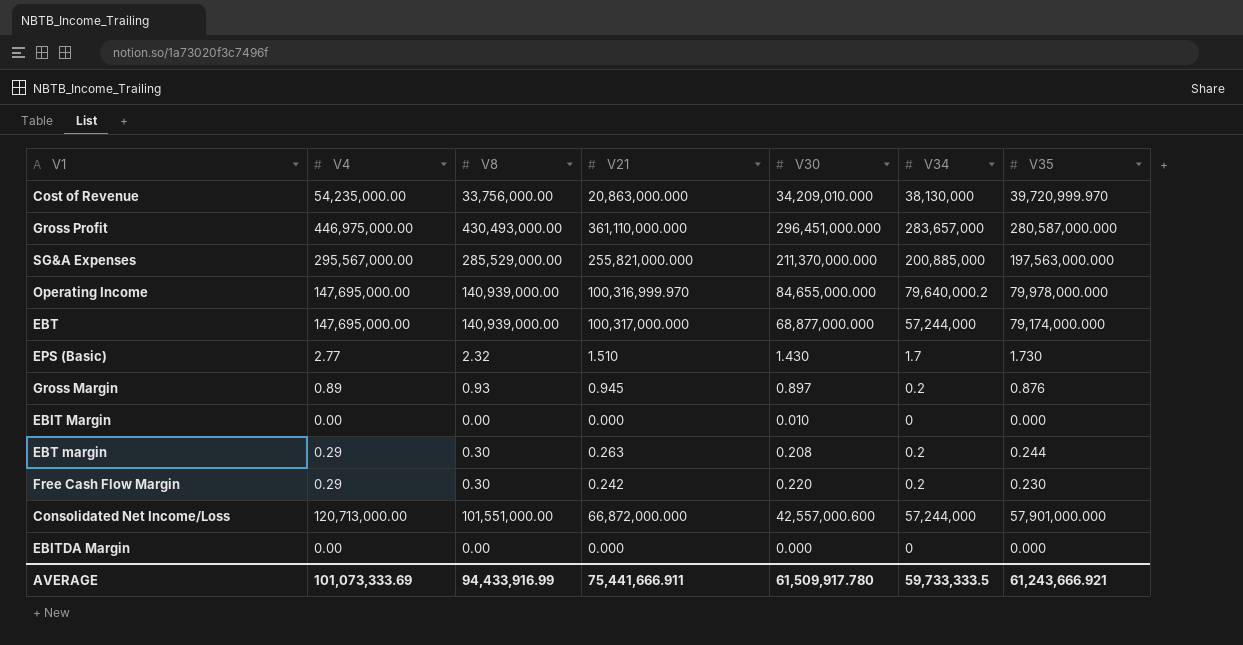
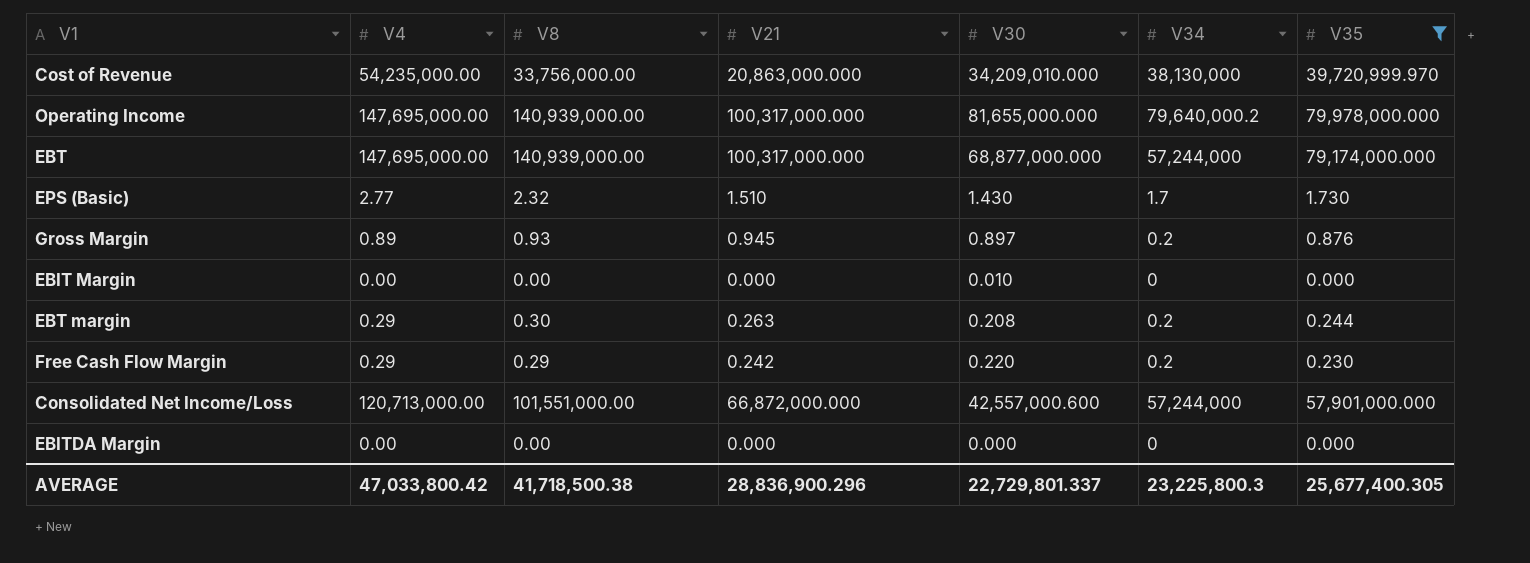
filter: none -> V35 <= 79,978,000.000
Operating Income | V21: 100,316,999.970 -> 100,317,000.000
Operating Income | V30: 84,655,000.000 -> 81,655,000.000
Free Cash Flow Margin | V8: 0.30 -> 0.29
AVERAGE | V4: 101,073,333.69 -> 47,033,800.42
AVERAGE | V8: 94,433,916.99 -> 41,718,500.38
AVERAGE | V21: 75,441,666.911 -> 28,836,900.296
AVERAGE | V30: 61,509,917.780 -> 22,729,801.337
AVERAGE | V34: 59,733,333.5 -> 23,225,800.3
AVERAGE | V35: 61,243,666.921 -> 25,677,400.305

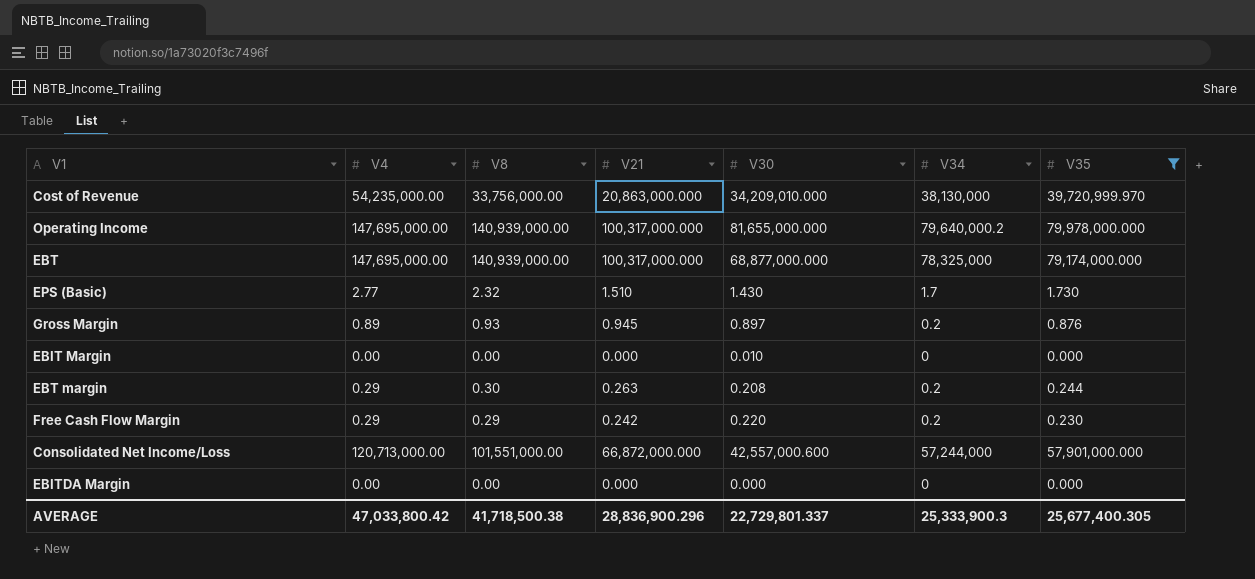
EBT | V34: 57,244,000 -> 78,325,000
AVERAGE | V34: 23,225,800.3 -> 25,333,900.3

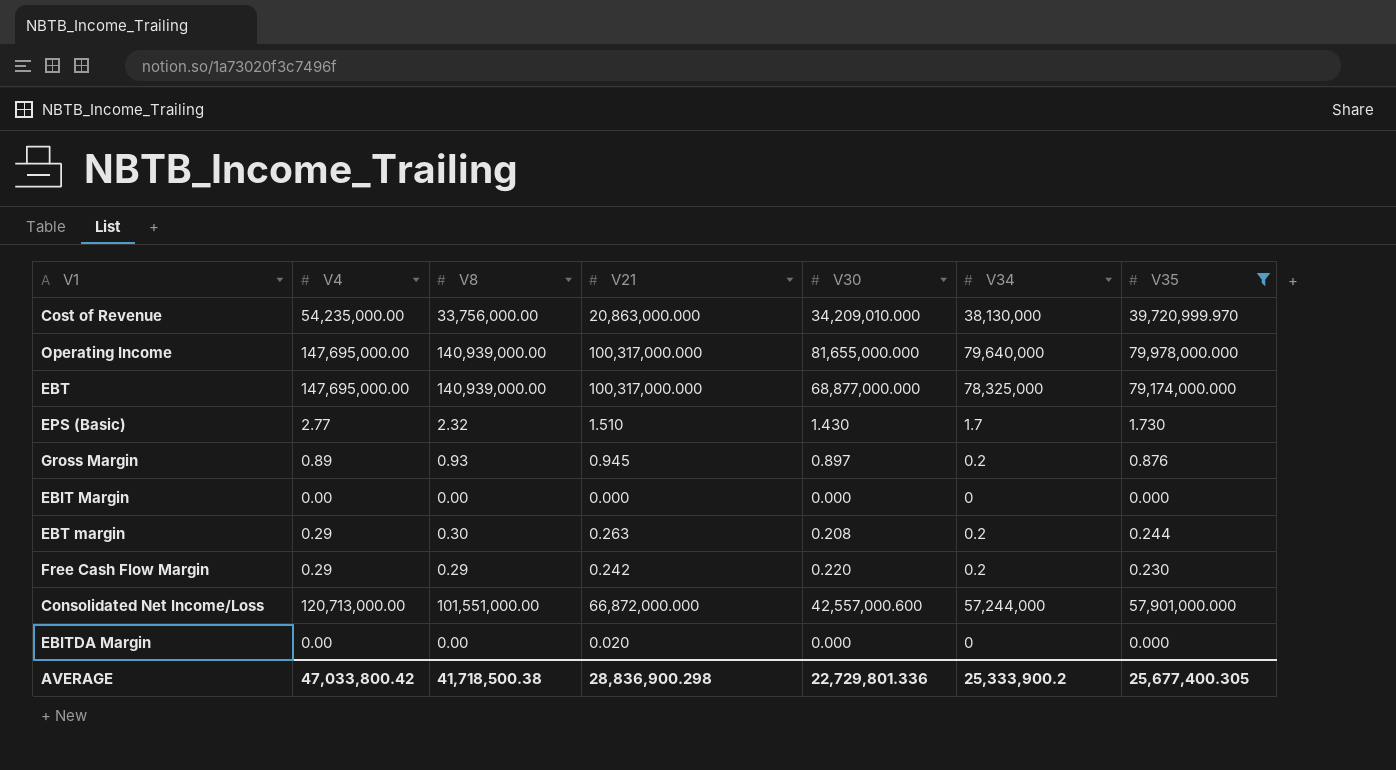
Operating Income | V34: 79,640,000.2 -> 79,640,000
EBIT Margin | V30: 0.010 -> 0.000
EBITDA Margin | V21: 0.000 -> 0.020
AVERAGE | V21: 28,836,900.296 -> 28,836,900.298
AVERAGE | V30: 22,729,801.337 -> 22,729,801.336
AVERAGE | V34: 25,333,900.3 -> 25,333,900.2

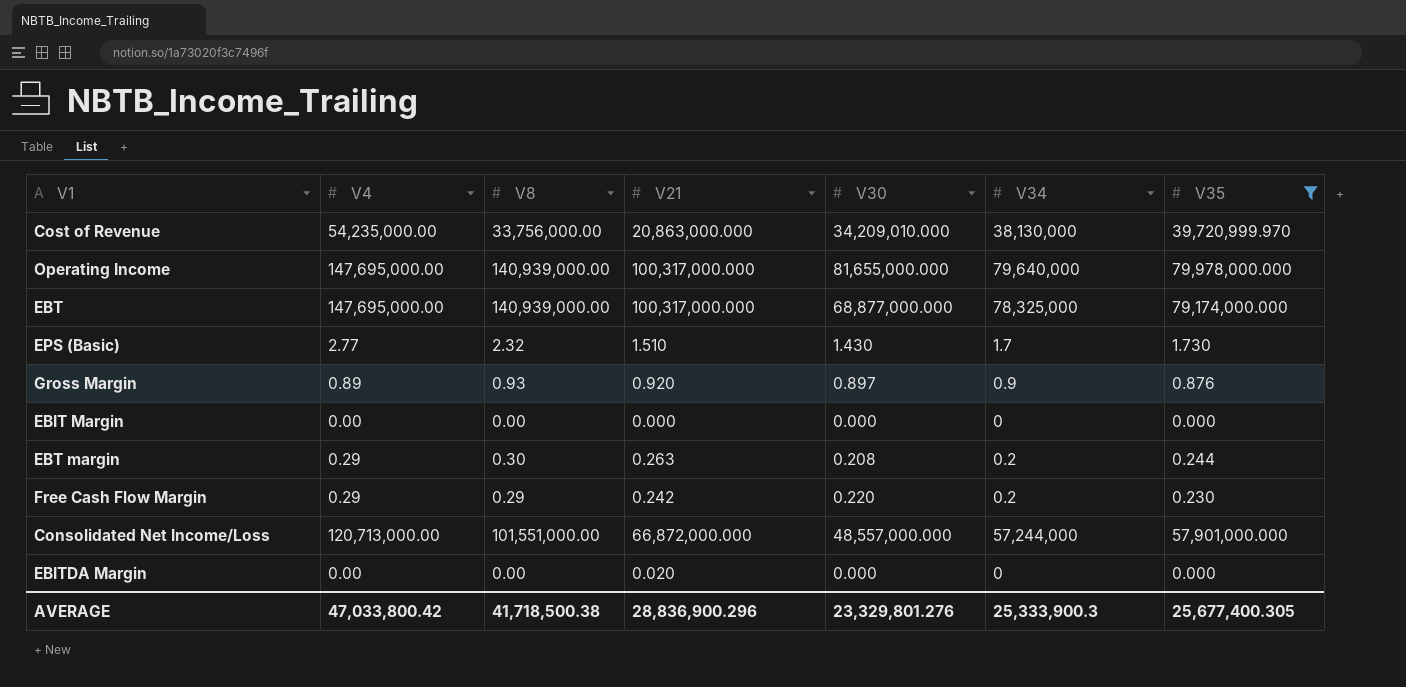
Gross Margin | V21: 0.945 -> 0.920
Gross Margin | V34: 0.2 -> 0.9
Consolidated Net Income/Loss | V30: 42,557,000.600 -> 48,557,000.000
AVERAGE | V21: 28,836,900.298 -> 28,836,900.296
AVERAGE | V30: 22,729,801.336 -> 23,329,801.276
AVERAGE | V34: 25,333,900.2 -> 25,333,900.3

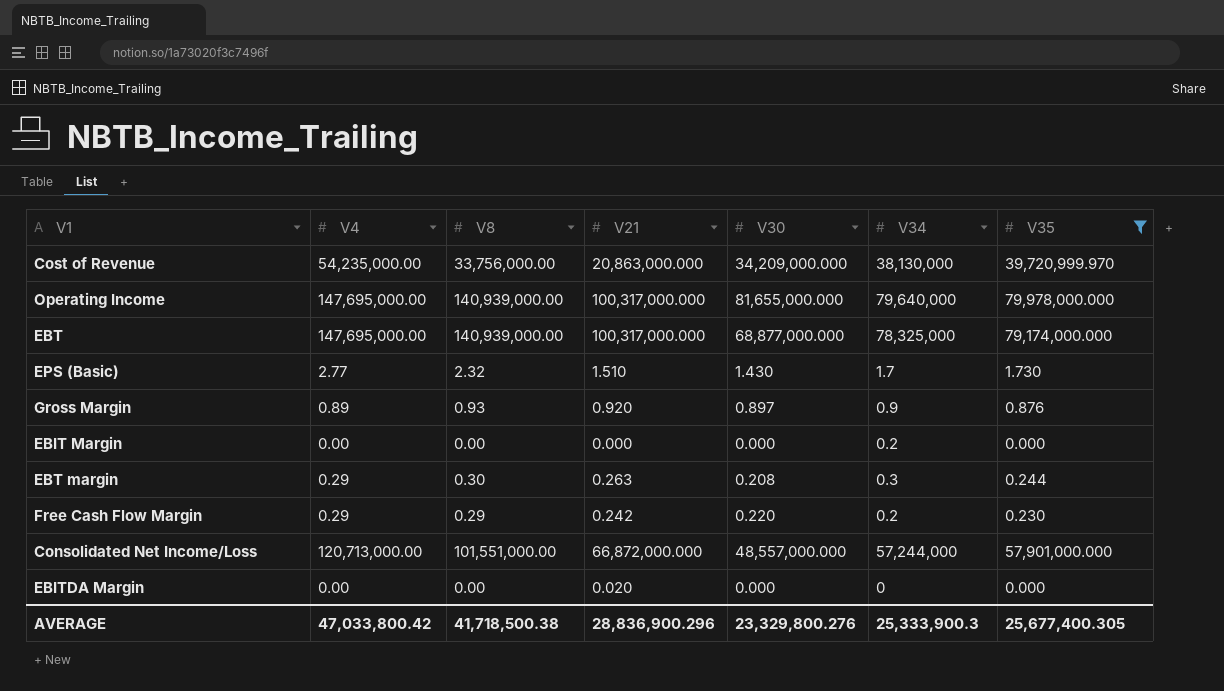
Cost of Revenue | V30: 34,209,010.000 -> 34,209,000.000
EBIT Margin | V34: 0 -> 0.2
EBT margin | V34: 0.2 -> 0.3
AVERAGE | V30: 23,329,801.276 -> 23,329,800.276

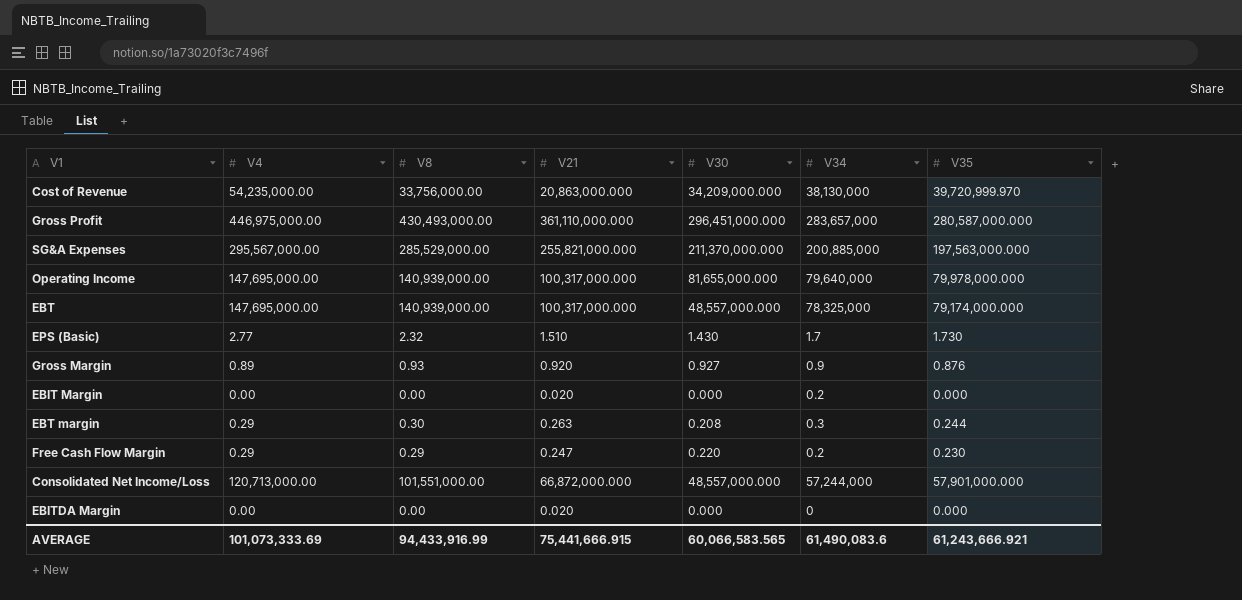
filter: V35 <= 79,978,000.000 -> none
EBT | V30: 68,877,000.000 -> 48,557,000.000
Gross Margin | V30: 0.897 -> 0.927
EBIT Margin | V21: 0.000 -> 0.020
Free Cash Flow Margin | V21: 0.242 -> 0.247
AVERAGE | V4: 47,033,800.42 -> 101,073,333.69
AVERAGE | V8: 41,718,500.38 -> 94,433,916.99
AVERAGE | V21: 28,836,900.296 -> 75,441,666.915
AVERAGE | V30: 23,329,800.276 -> 60,066,583.565
AVERAGE | V34: 25,333,900.3 -> 61,490,083.6
AVERAGE | V35: 25,677,400.305 -> 61,243,666.921

